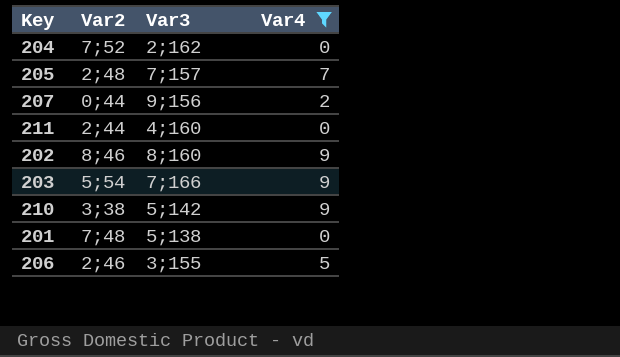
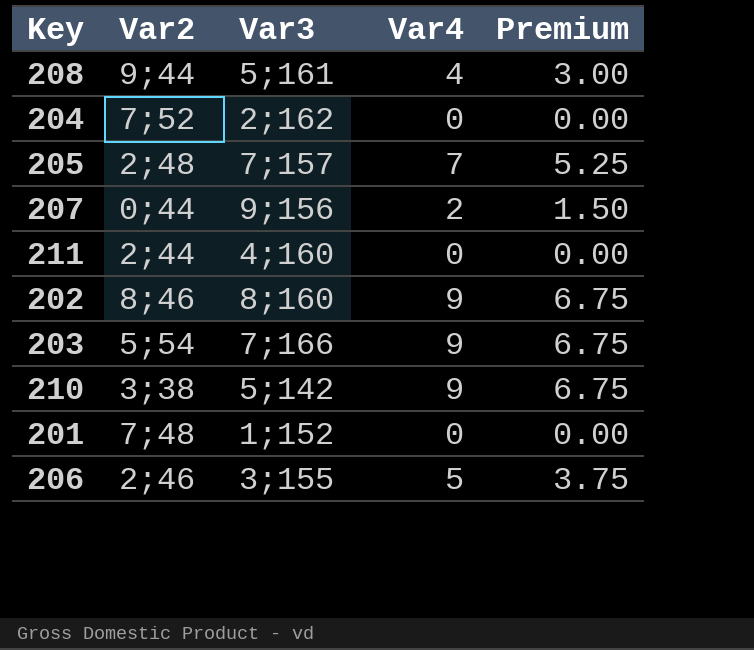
filter: Var4 != 4 -> none
column Premium | formula: none -> [Var4] * 0.75
201 | Var3: 5;138 -> 1;152

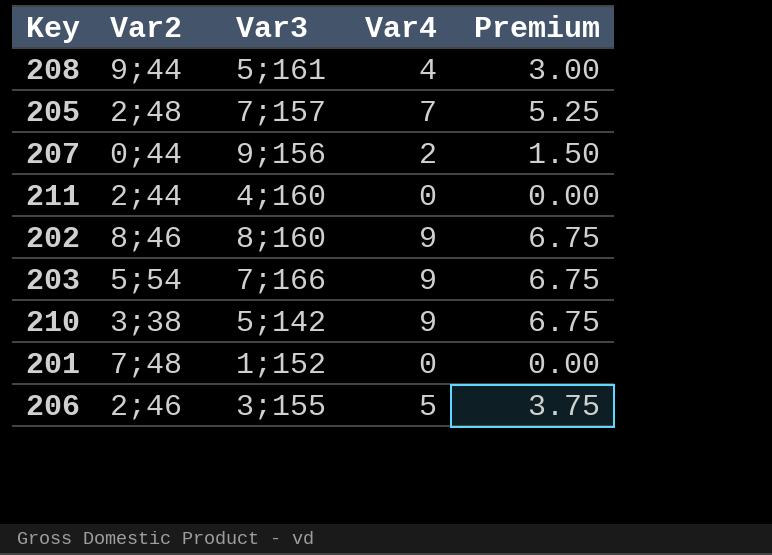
row 204: 7;52 | 2;162 | 0 | 0.00 -> none

